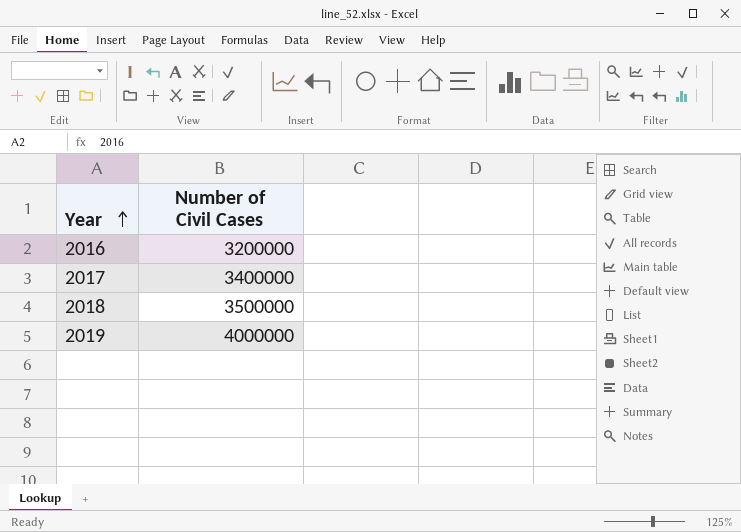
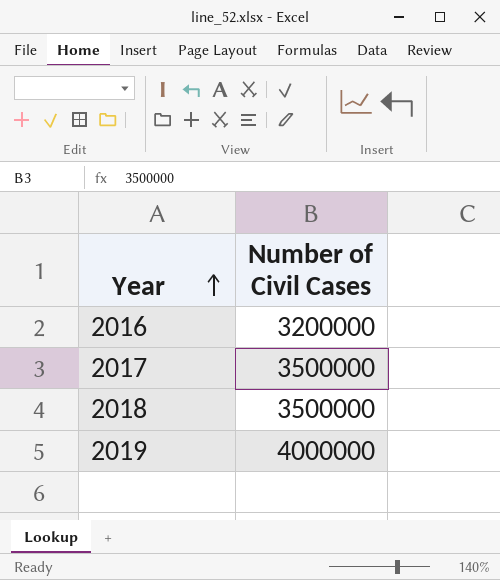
2017 | Number of Civil Cases: 3400000 -> 3500000

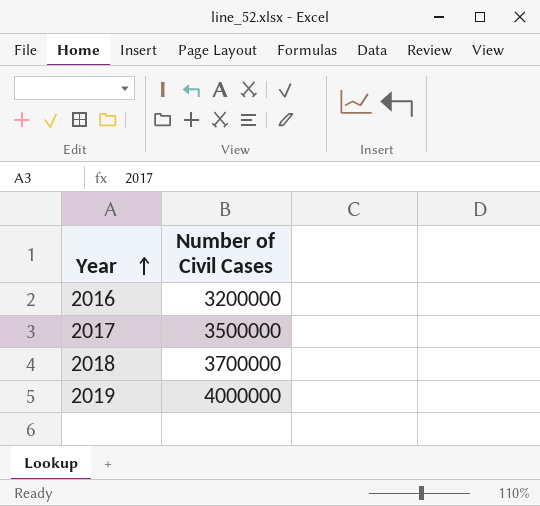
2018 | Number of Civil Cases: 3500000 -> 3700000

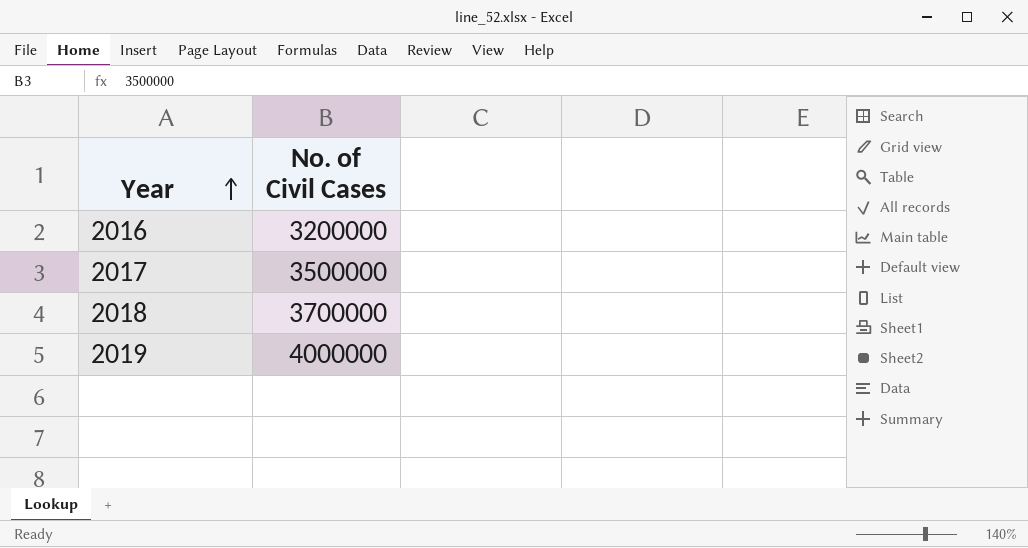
column name: Number of Civil Cases -> No. of Civil Cases

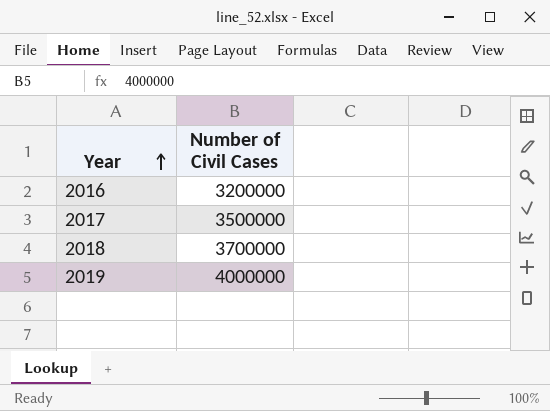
column name: No. of Civil Cases -> Number of Civil Cases

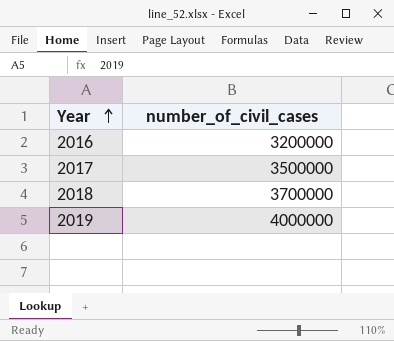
column name: Number of Civil Cases -> number_of_civil_cases

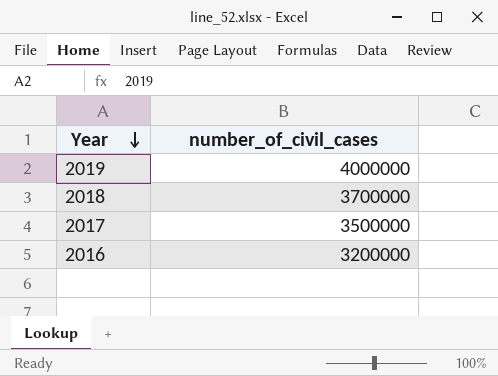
row order: Year ascending -> Year descending

